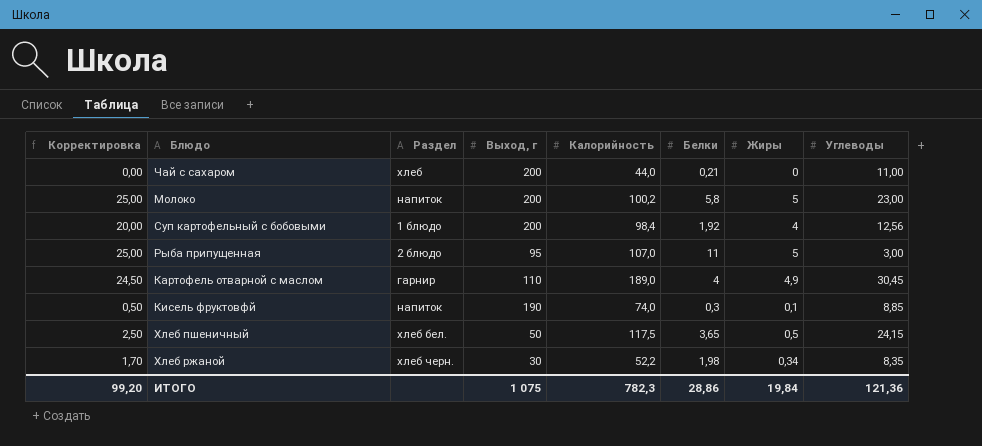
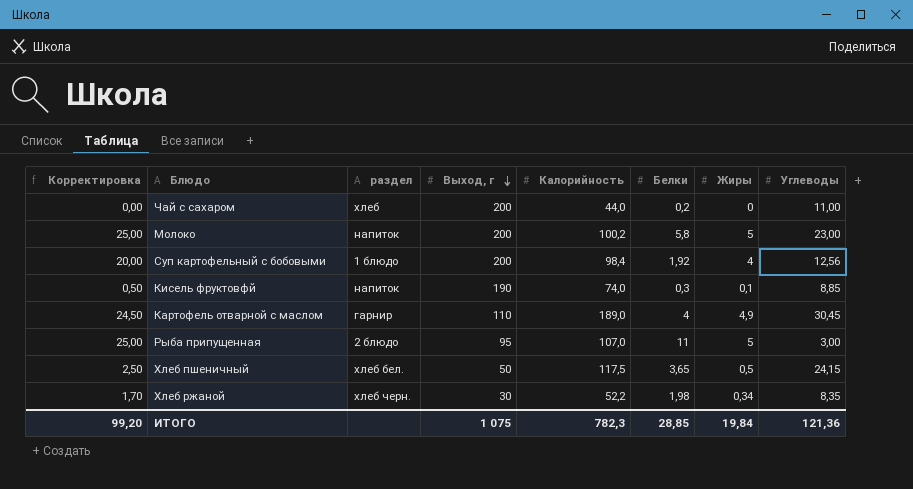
row order: none -> Выход, г descending
column name: Раздел -> раздел
Чай с сахаром | Белки: 0,21 -> 0,2
ИТОГО | Белки: 28,86 -> 28,85

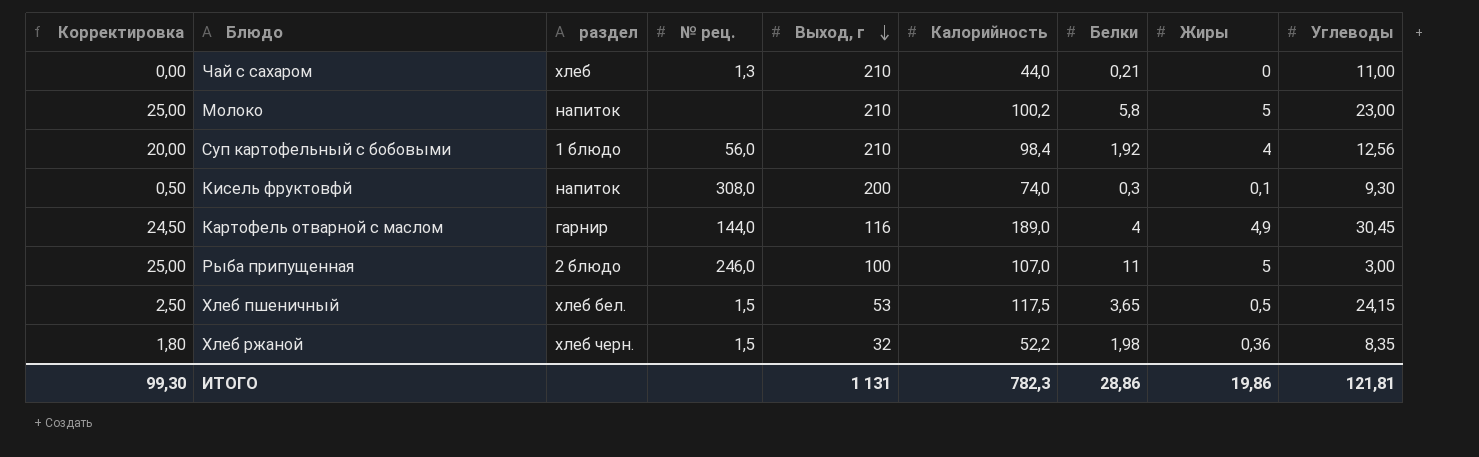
column № рец. | position: none -> 4
Чай с сахаром | Выход, г: 200 -> 210
Чай с сахаром | Белки: 0,2 -> 0,21
Молоко | Выход, г: 200 -> 210
Суп картофельный с бобовыми | Выход, г: 200 -> 210
Кисель фруктовфй | Выход, г: 190 -> 200
Кисель фруктовфй | Углеводы: 8,85 -> 9,30
Картофель отварной с маслом | Выход, г: 110 -> 116
Рыба припущенная | Выход, г: 95 -> 100
Хлеб пшеничный | Выход, г: 50 -> 53
Хлеб ржаной | Корректировка: 1,70 -> 1,80
Хлеб ржаной | Выход, г: 30 -> 32
Хлеб ржаной | Жиры: 0,34 -> 0,36
ИТОГО | Корректировка: 99,20 -> 99,30
ИТОГО | Выход, г: 1 075 -> 1 131
ИТОГО | Белки: 28,85 -> 28,86
ИТОГО | Жиры: 19,84 -> 19,86
ИТОГО | Углеводы: 121,36 -> 121,81

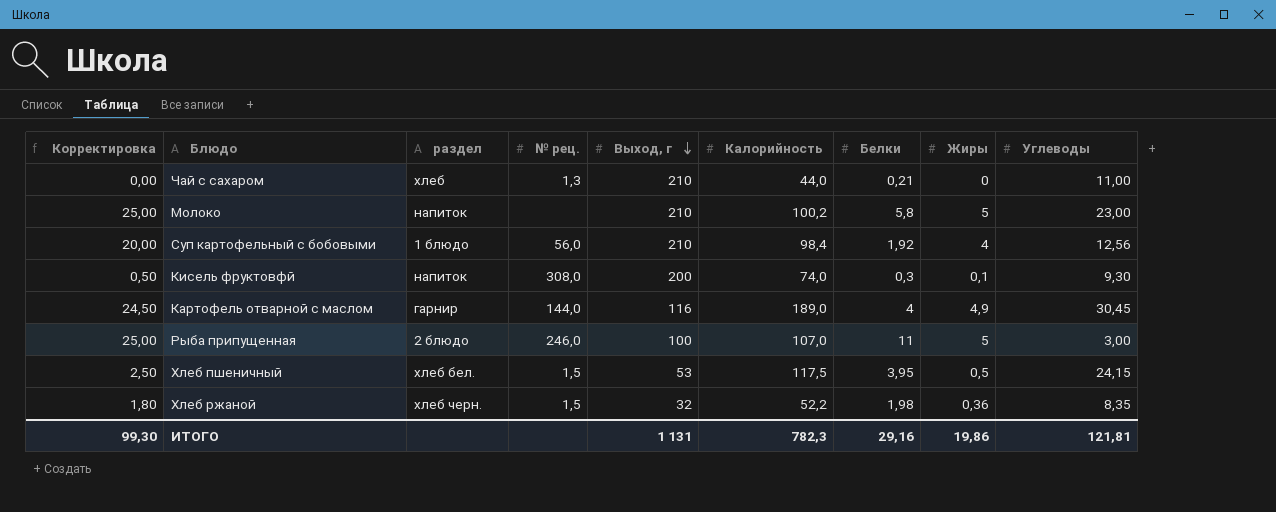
Хлеб пшеничный | Белки: 3,65 -> 3,95
ИТОГО | Белки: 28,86 -> 29,16

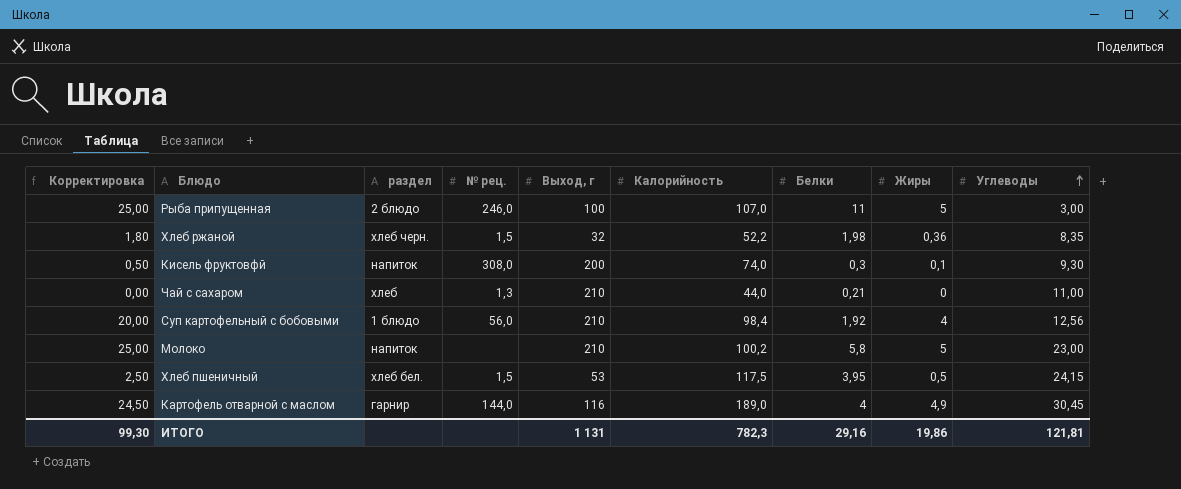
row order: Выход, г descending -> Углеводы ascending

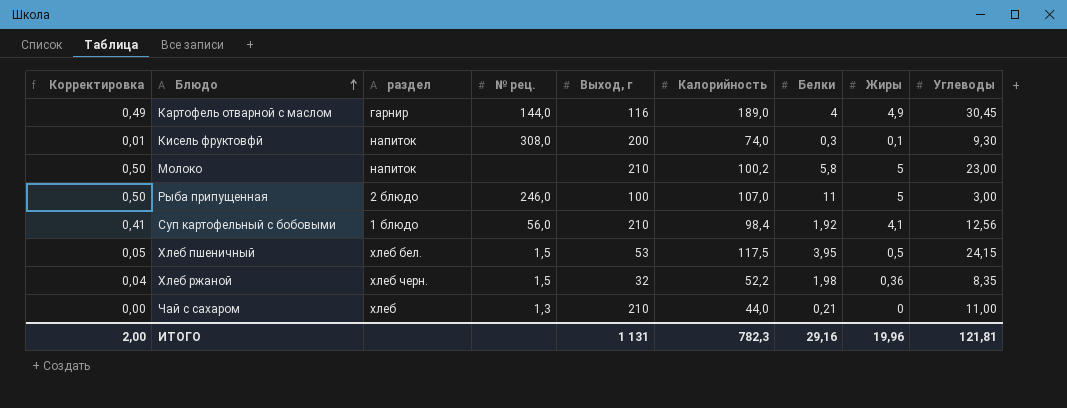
row order: Углеводы ascending -> Блюдо ascending
column Корректировка | formula: [Жиры] * 5 -> [Жиры] * 0,1
Суп картофельный с бобовыми | Жиры: 4 -> 4,1
ИТОГО | Корректировка: 99,30 -> 2,00
ИТОГО | Жиры: 19,86 -> 19,96

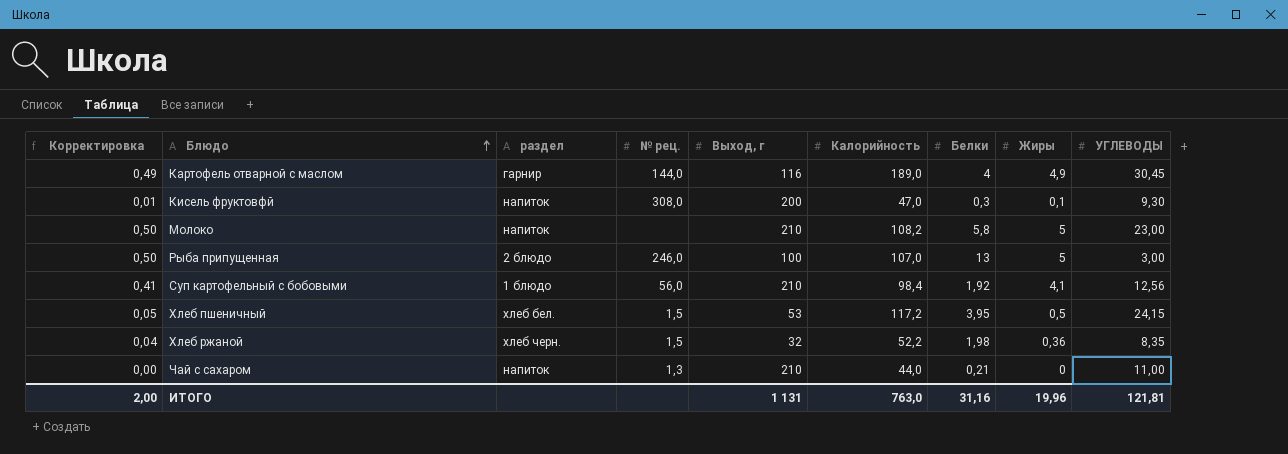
column name: Углеводы -> УГЛЕВОДЫ
Кисель фруктовфй | Калорийность: 74,0 -> 47,0
Молоко | Калорийность: 100,2 -> 108,2
Рыба припущенная | Белки: 11 -> 13
Хлеб пшеничный | Калорийность: 117,5 -> 117,2
Чай с сахаром | раздел: хлеб -> напиток
ИТОГО | Калорийность: 782,3 -> 763,0
ИТОГО | Белки: 29,16 -> 31,16

